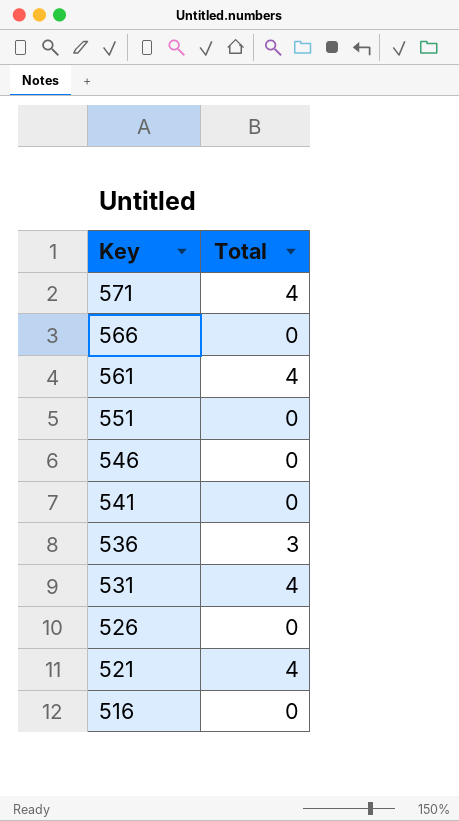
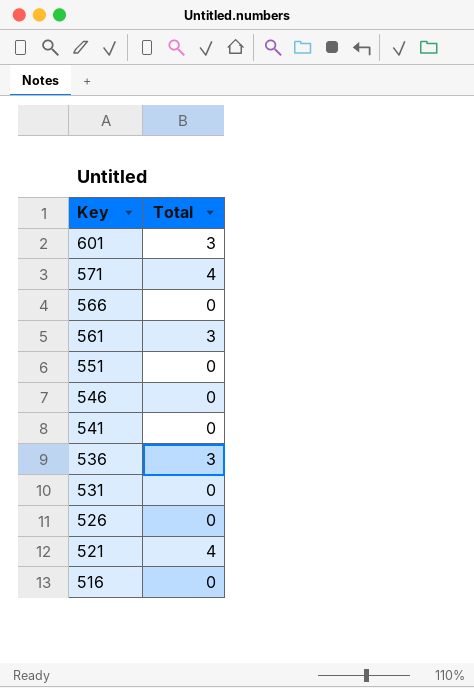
row 601: none -> 3
561 | Total: 4 -> 3
531 | Total: 4 -> 0

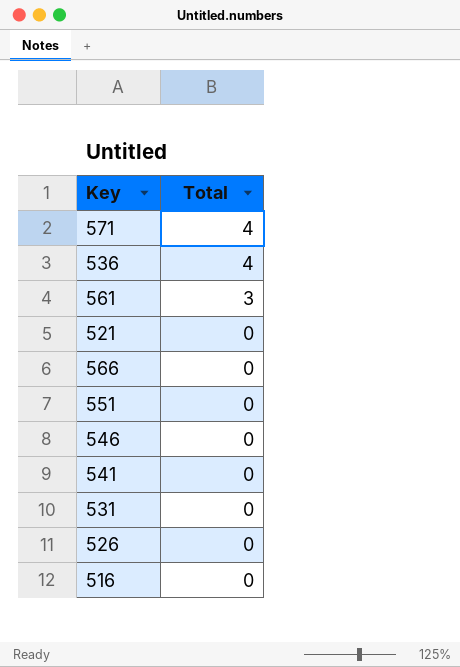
row order: Key descending -> Total descending
row 601: 3 -> none
536 | Total: 3 -> 4
521 | Total: 4 -> 0

